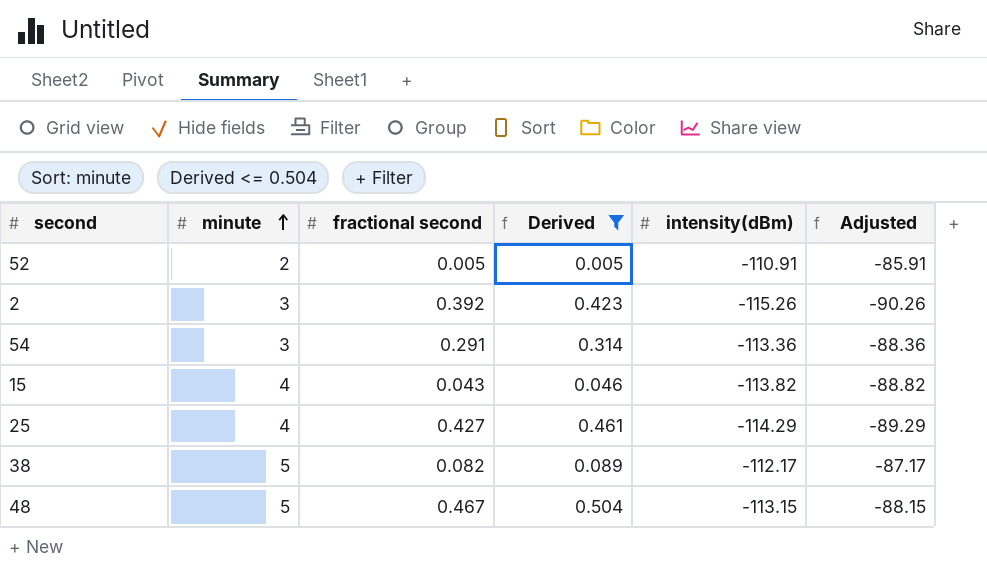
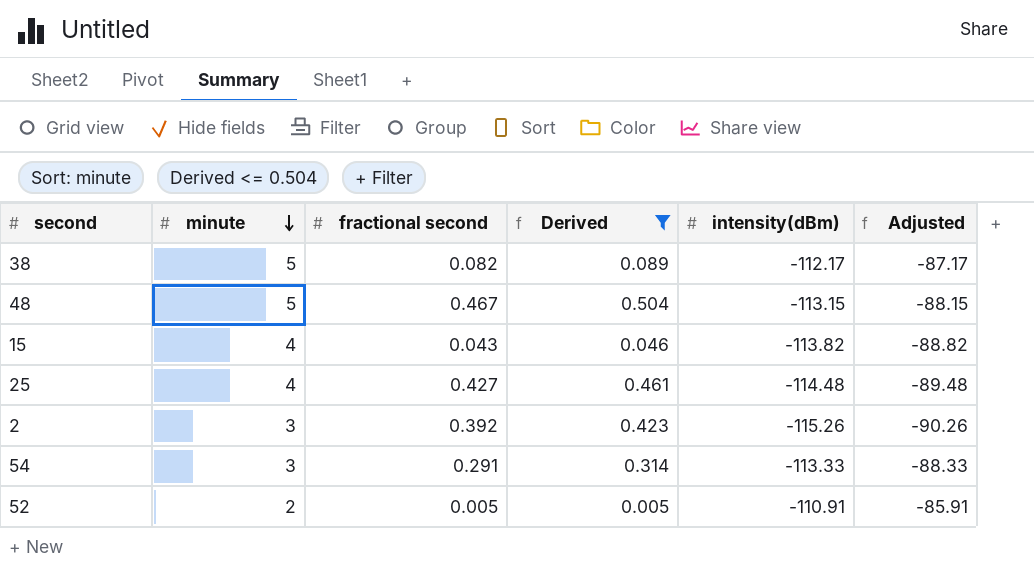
row order: minute ascending -> minute descending
25 | intensity(dBm): -114.29 -> -114.48
25 | Adjusted: -89.29 -> -89.48
54 | intensity(dBm): -113.36 -> -113.33
54 | Adjusted: -88.36 -> -88.33

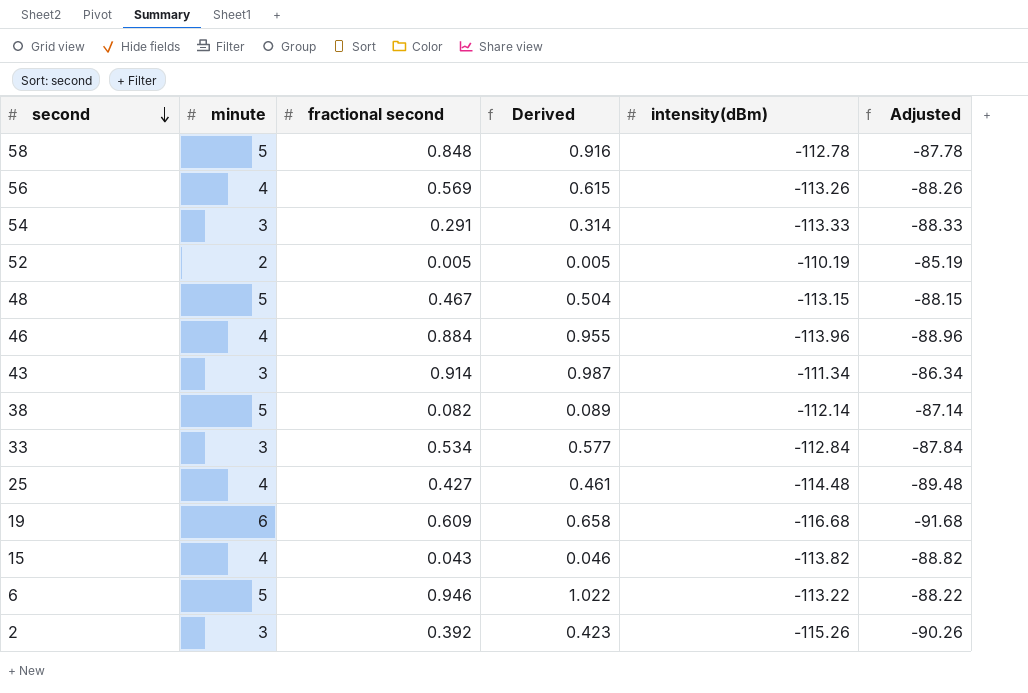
filter: Derived <= 0.504 -> none
row order: minute descending -> second descending
52 | intensity(dBm): -110.91 -> -110.19
52 | Adjusted: -85.91 -> -85.19
38 | intensity(dBm): -112.17 -> -112.14
38 | Adjusted: -87.17 -> -87.14

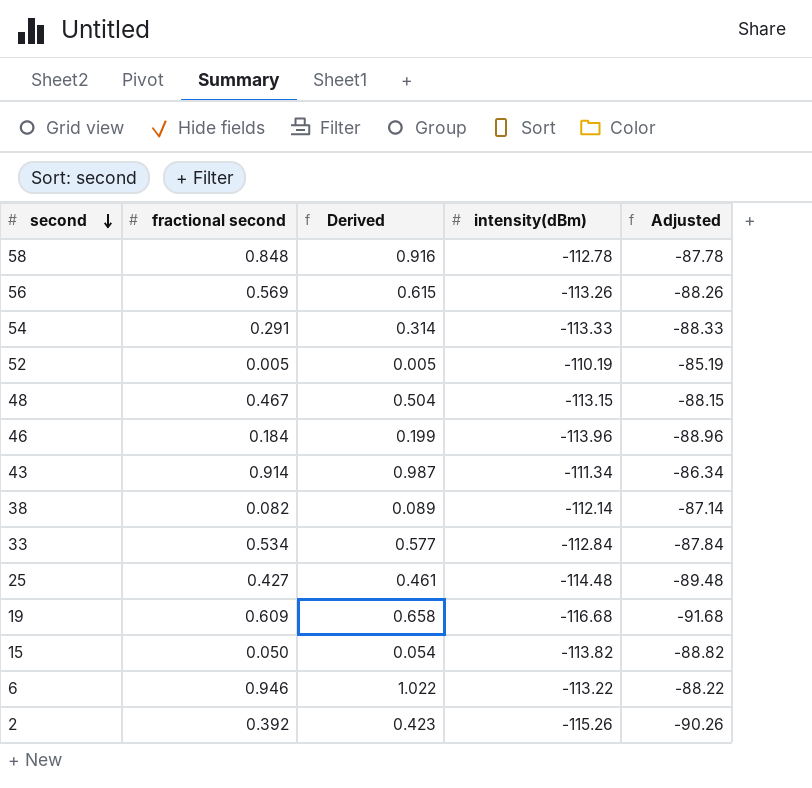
column minute | position: 2 -> none
46 | fractional second: 0.884 -> 0.184
46 | Derived: 0.955 -> 0.199
15 | fractional second: 0.043 -> 0.050
15 | Derived: 0.046 -> 0.054

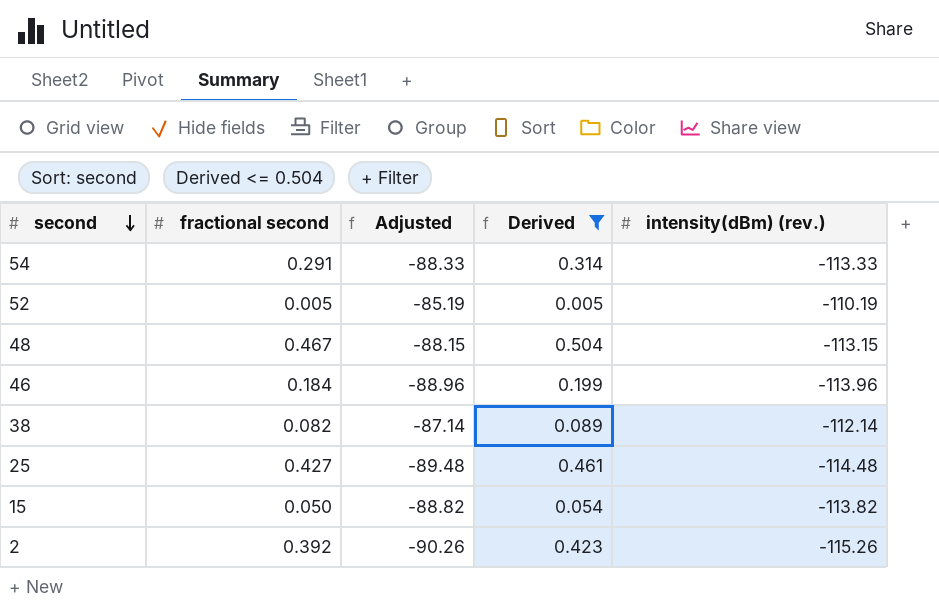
filter: none -> Derived <= 0.504
column Adjusted | position: 5 -> 3
column name: intensity(dBm) -> intensity(dBm) (rev.)

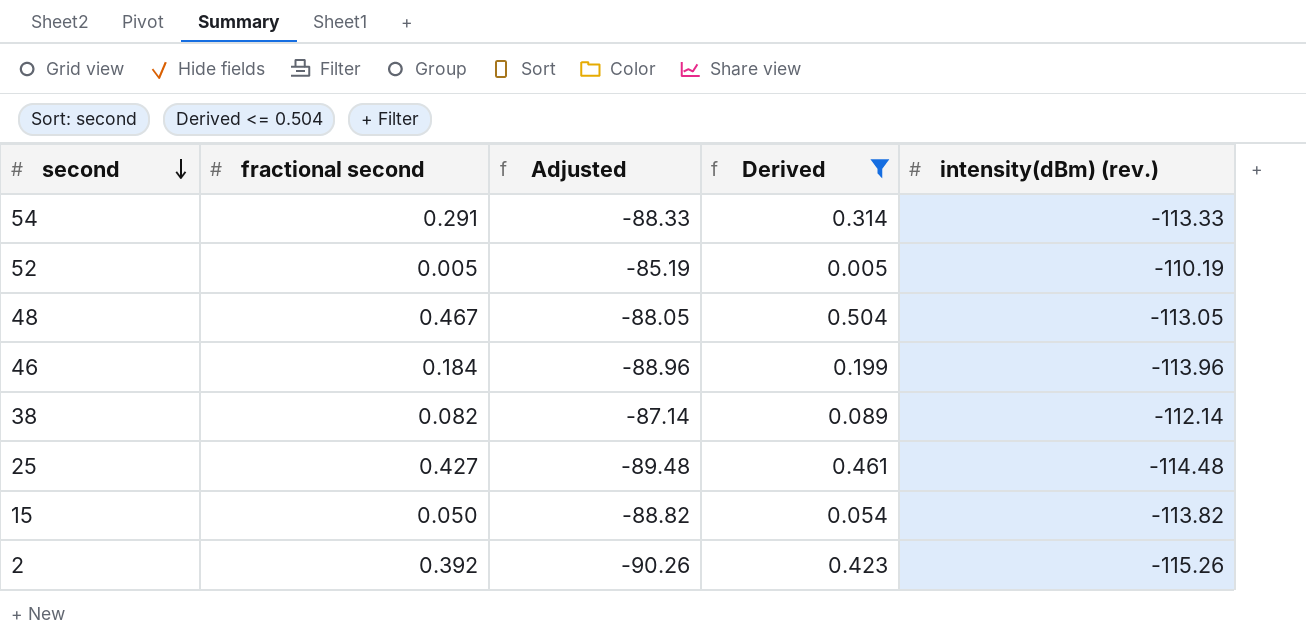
48 | Adjusted: -88.15 -> -88.05
48 | intensity(dBm) (rev.): -113.15 -> -113.05

